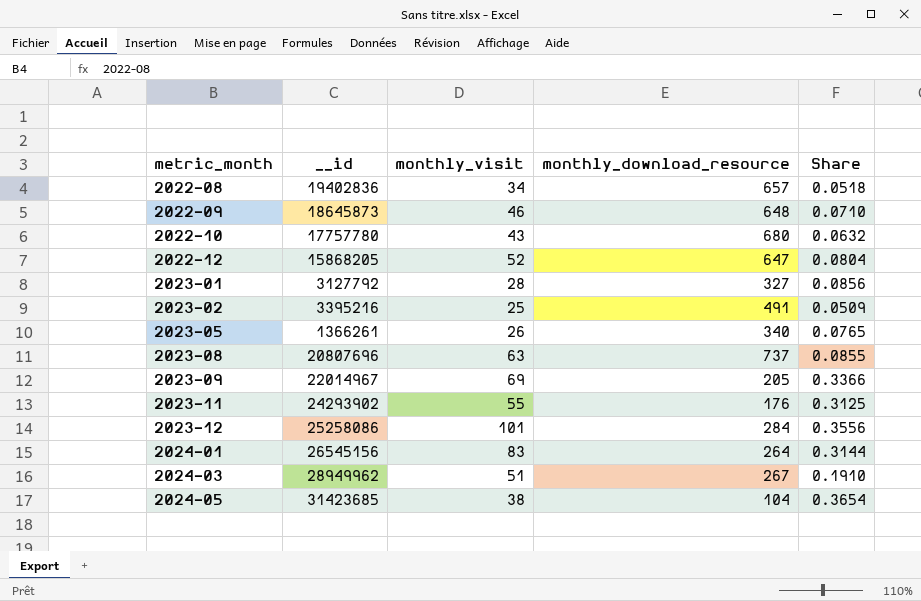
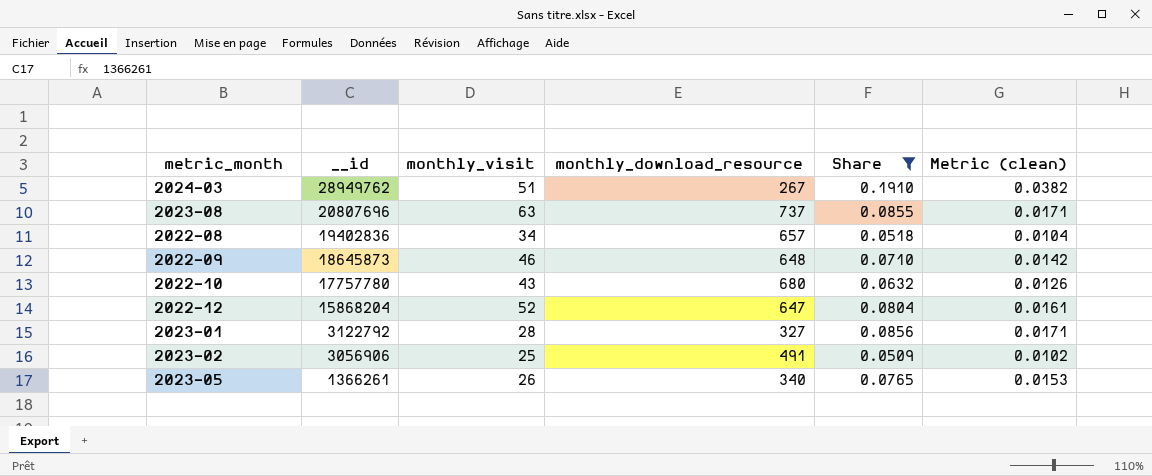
filter: none -> Share <= 0.1910
row order: metric_month ascending -> __id descending
column Metric (clean) | formula: none -> [Share] * 0.2
2024-03 | __id: 28949962 -> 28949762
2022-12 | __id: 15868205 -> 15868204
2023-01 | __id: 3127792 -> 3122792
2023-02 | __id: 3395216 -> 3056906

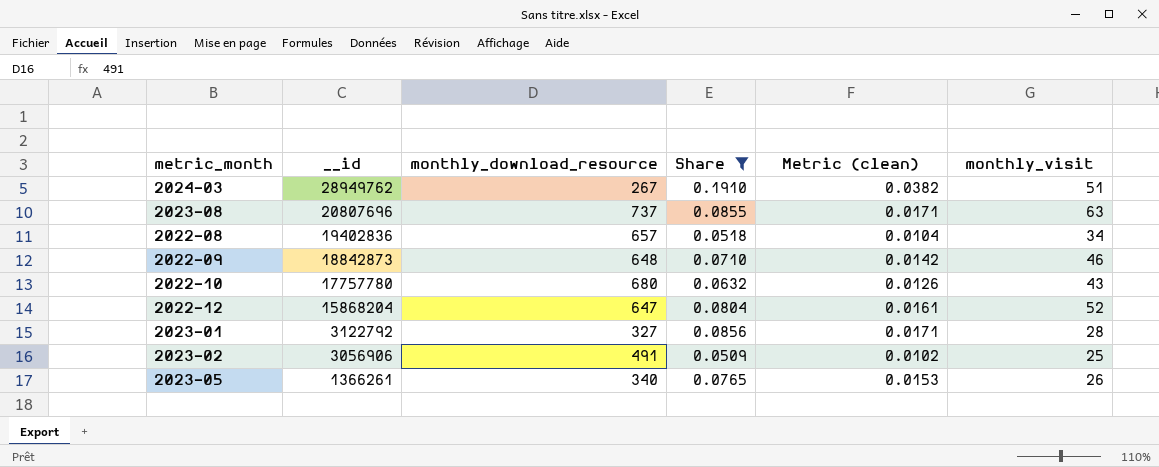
column monthly_visit | position: 3 -> 6
2022-09 | __id: 18645873 -> 18842873

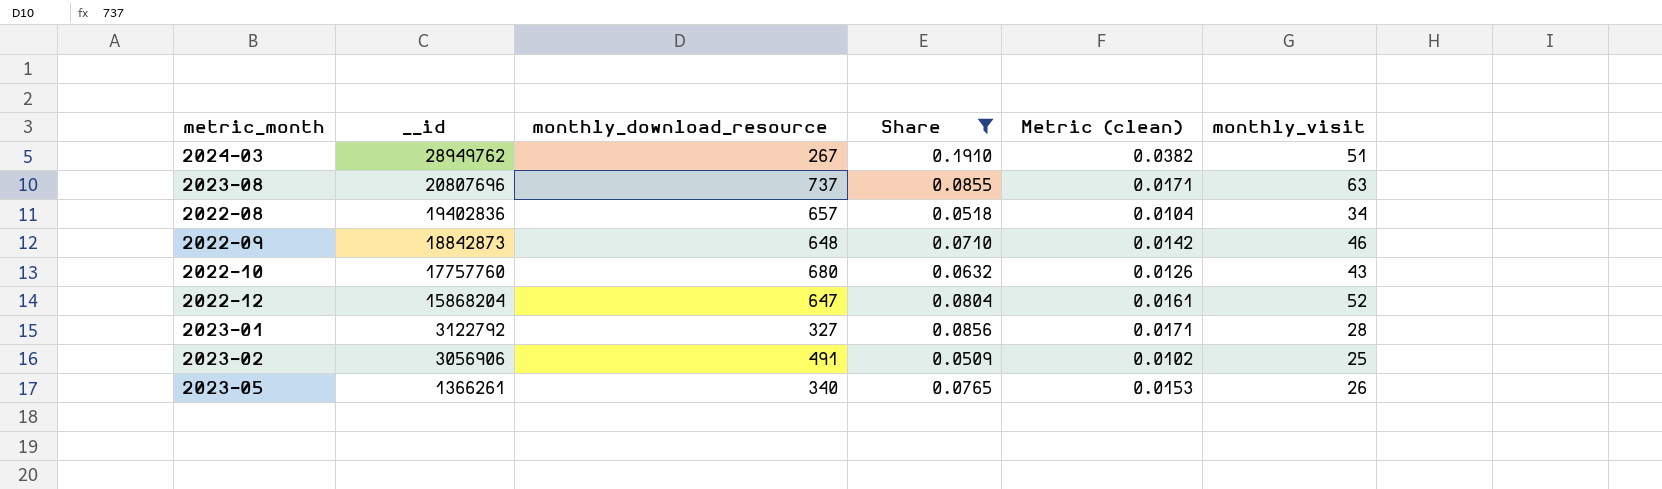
2022-10 | __id: 17757780 -> 17757760

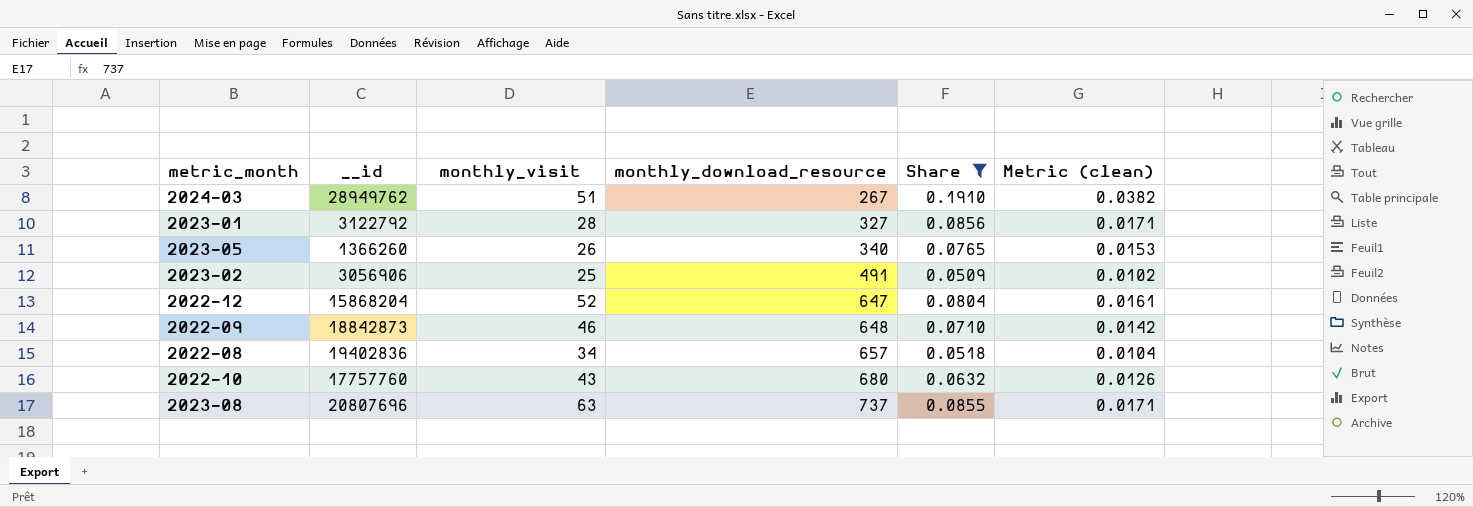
row order: __id descending -> monthly_download_resource ascending
column monthly_visit | position: 6 -> 3
2023-05 | __id: 1366261 -> 1366260

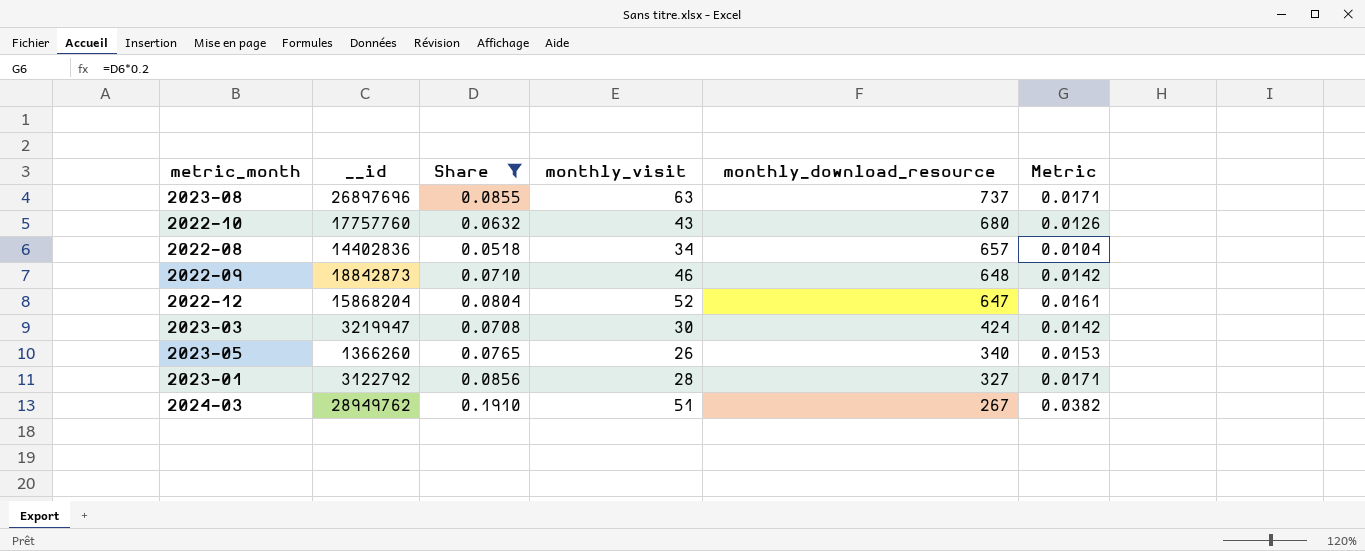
row order: monthly_download_resource ascending -> monthly_download_resource descending
column Share | position: 5 -> 3
column name: Metric (clean) -> Metric
row 2023-02: 3056906 | 25 | 491 | 0.0509 | 0.0102 -> none
2023-08 | __id: 20807696 -> 26897696
2022-08 | __id: 19402836 -> 14402836
row 2023-03: none -> 3219947 | 0.0708 | 30 | 424 | 0.0142

